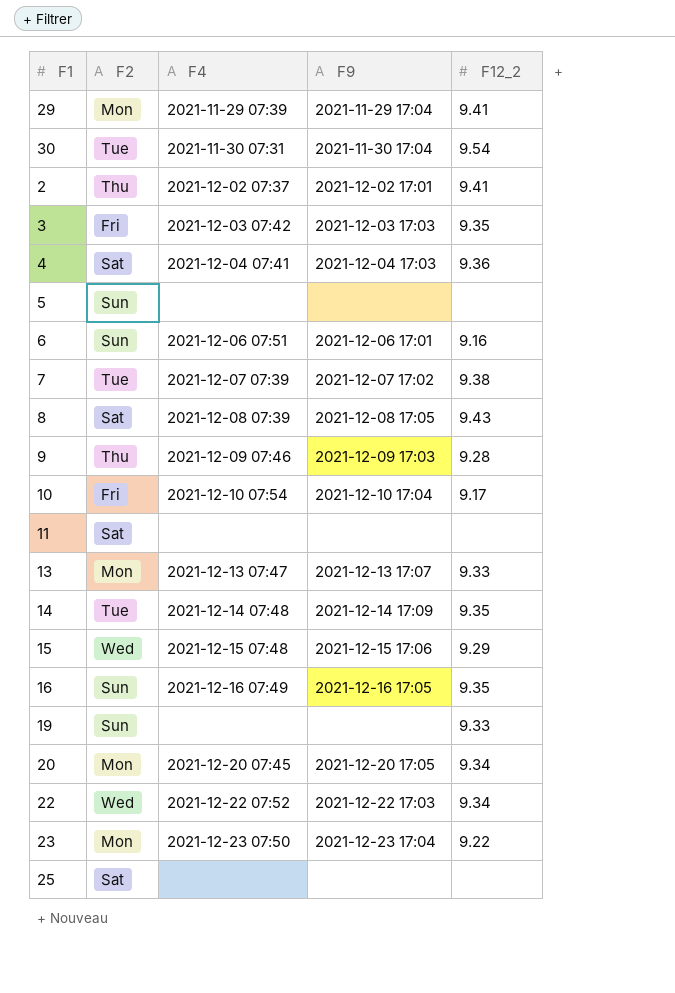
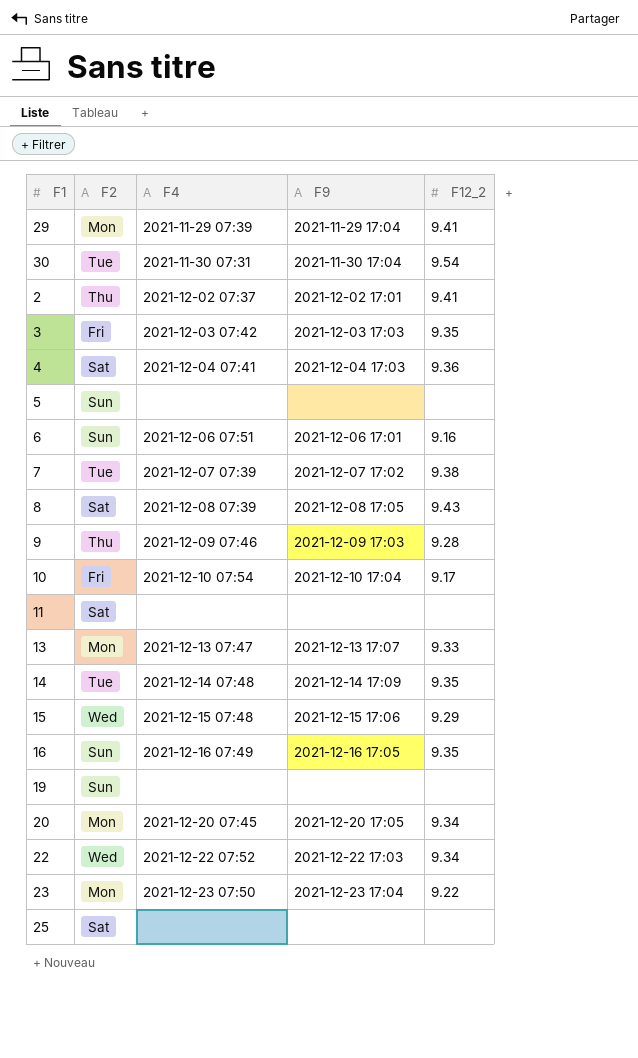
19 | F12_2: 9.33 -> none

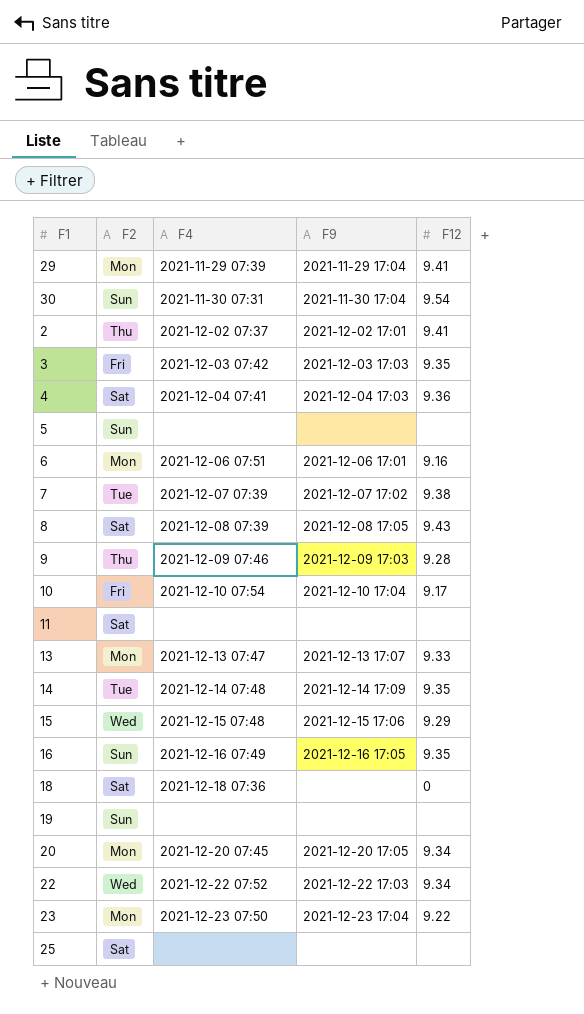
column name: F12_2 -> F12
30 | F2: Tue -> Sun
6 | F2: Sun -> Mon
row 18: none -> Sat | 2021-12-18 07:36 | none | 0

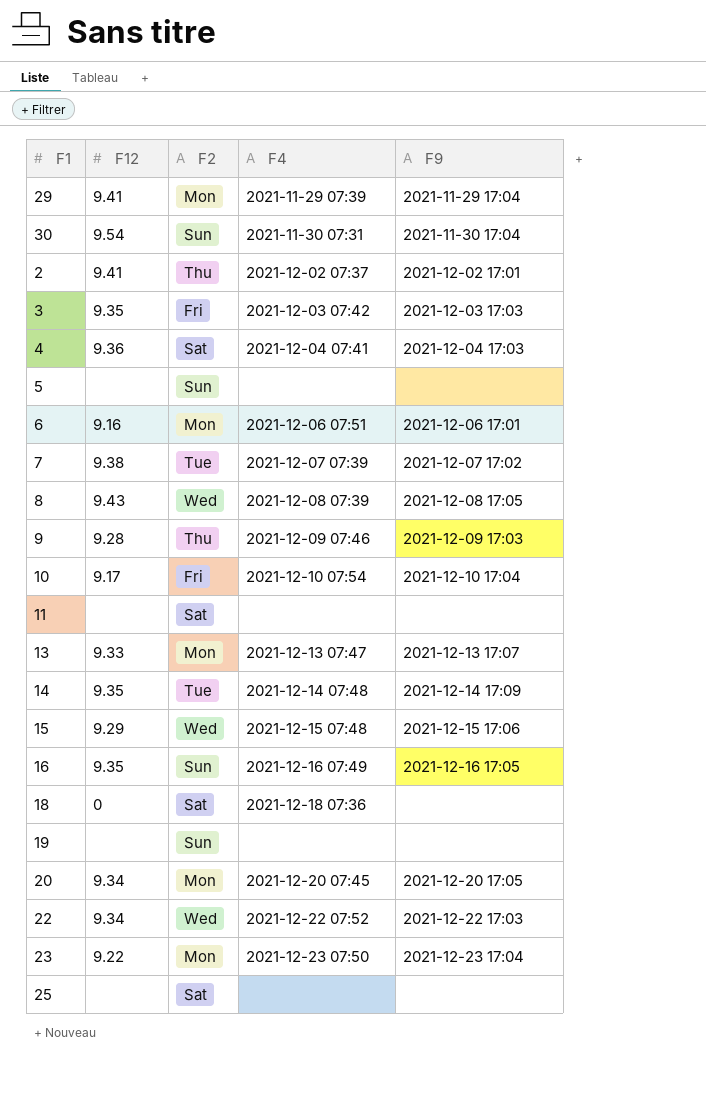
column F12 | position: 5 -> 2
8 | F2: Sat -> Wed

